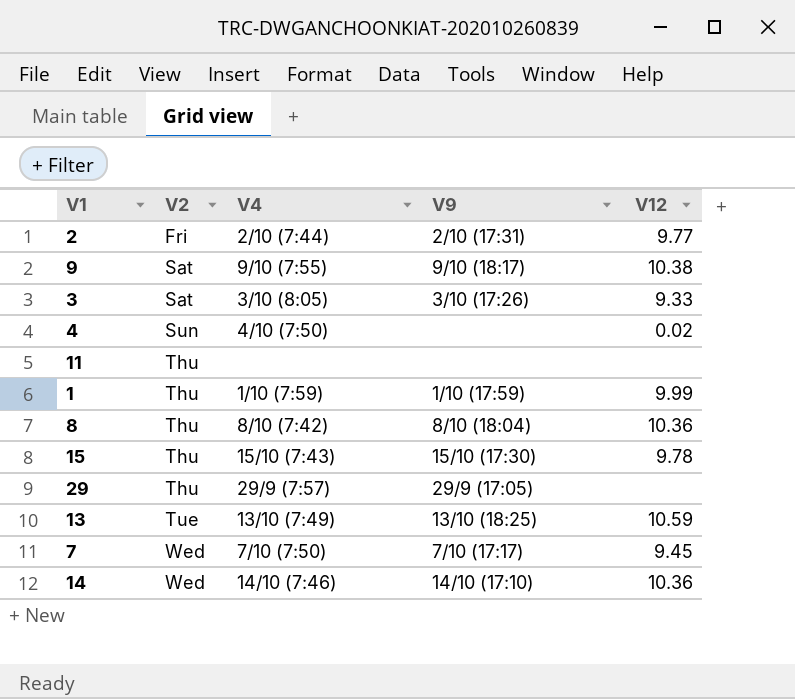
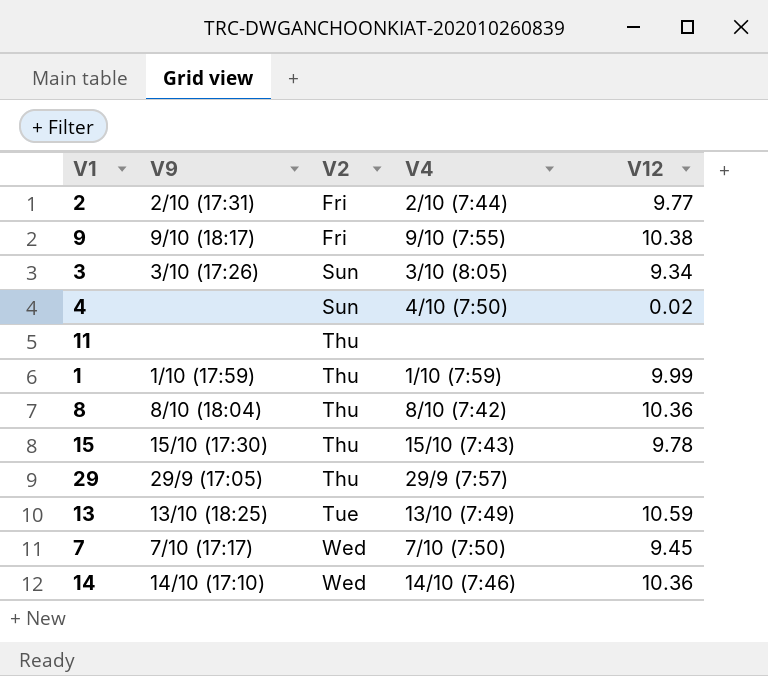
column V9 | position: 4 -> 2
9 | V2: Sat -> Fri
3 | V2: Sat -> Sun
3 | V12: 9.33 -> 9.34

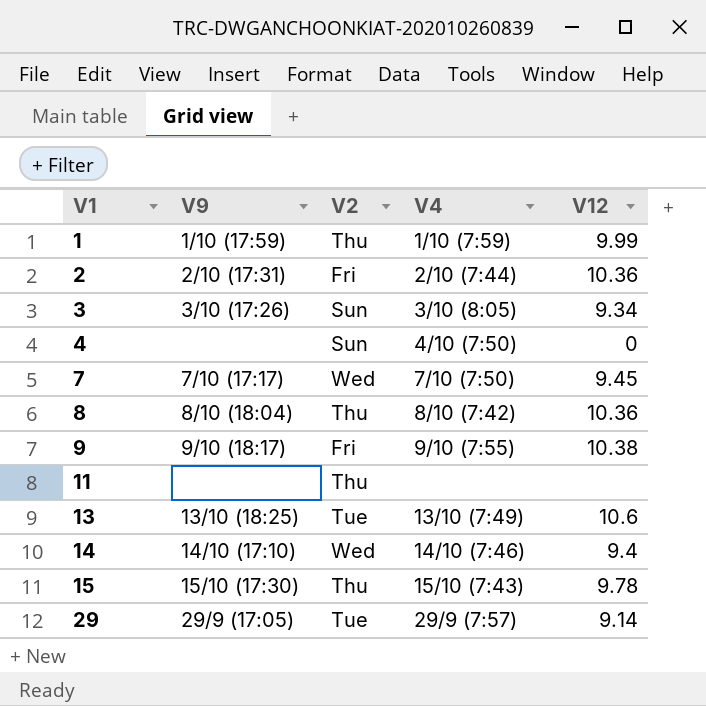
row order: V2 ascending -> V1 ascending
2 | V12: 9.77 -> 10.36
4 | V12: 0.02 -> 0
13 | V12: 10.59 -> 10.6
14 | V12: 10.36 -> 9.4
29 | V2: Thu -> Tue
29 | V12: none -> 9.14

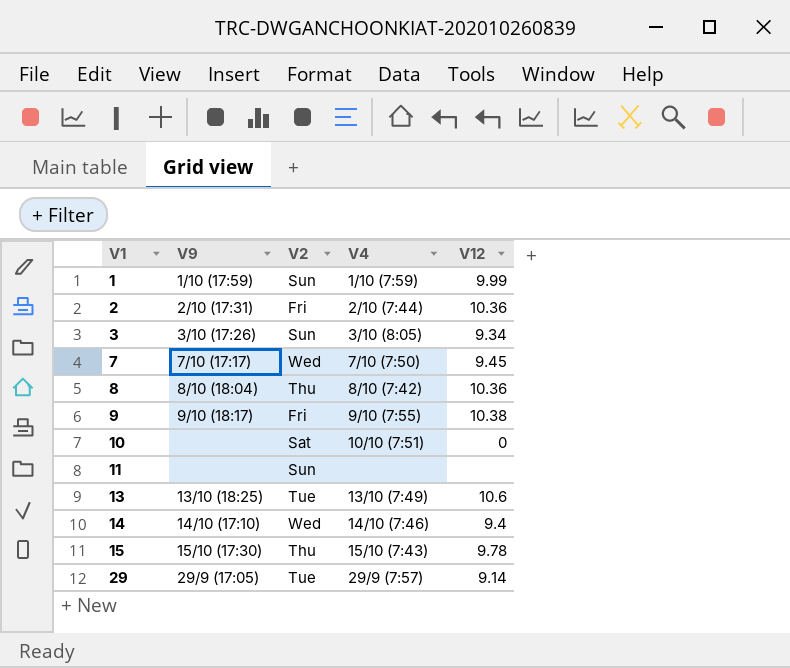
row 4: none | Sun | 4/10 (7:50) | 0 -> none
1 | V2: Thu -> Sun
row 10: none -> none | Sat | 10/10 (7:51) | 0
11 | V2: Thu -> Sun

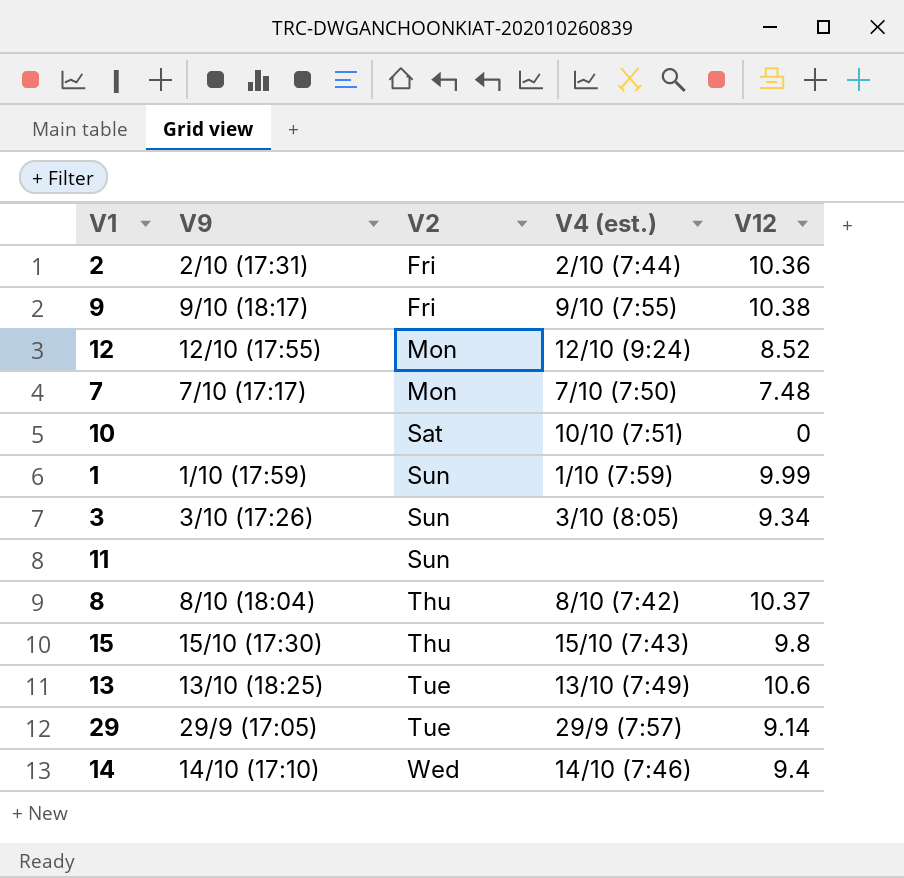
row order: V1 ascending -> V2 ascending
column name: V4 -> V4 (est.)
row 12: none -> 12/10 (17:55) | Mon | 12/10 (9:24) | 8.52
7 | V2: Wed -> Mon
7 | V12: 9.45 -> 7.48
8 | V12: 10.36 -> 10.37
15 | V12: 9.78 -> 9.8

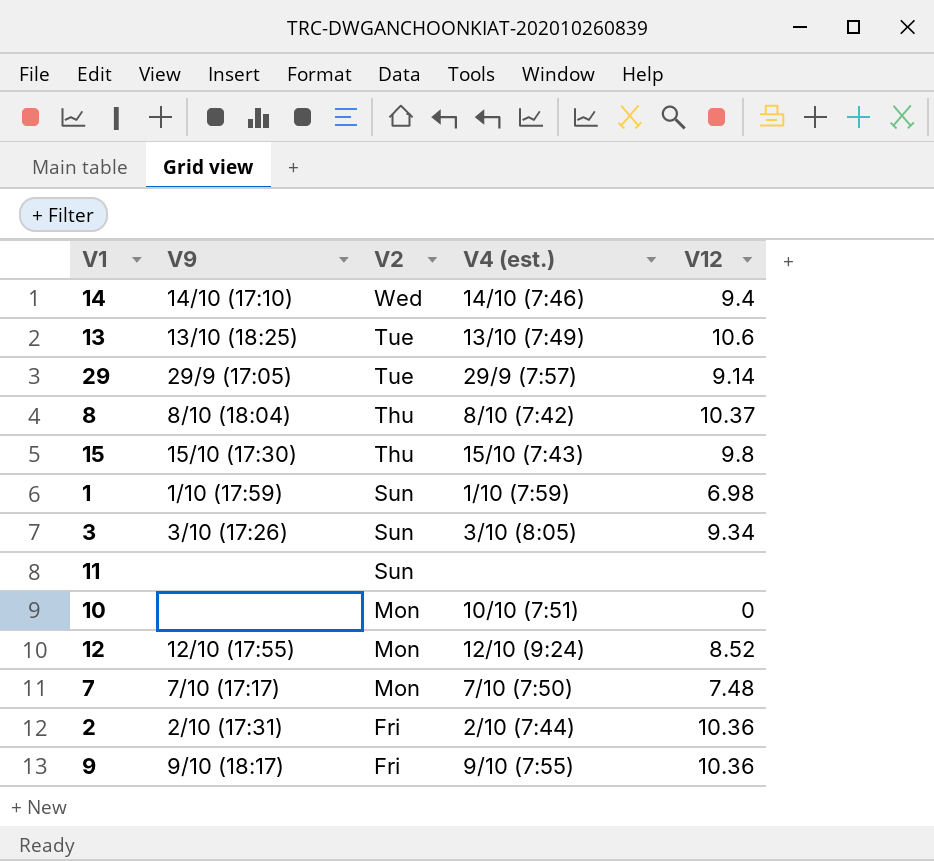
row order: V2 ascending -> V2 descending
1 | V12: 9.99 -> 6.98
10 | V2: Sat -> Mon
9 | V12: 10.38 -> 10.36

